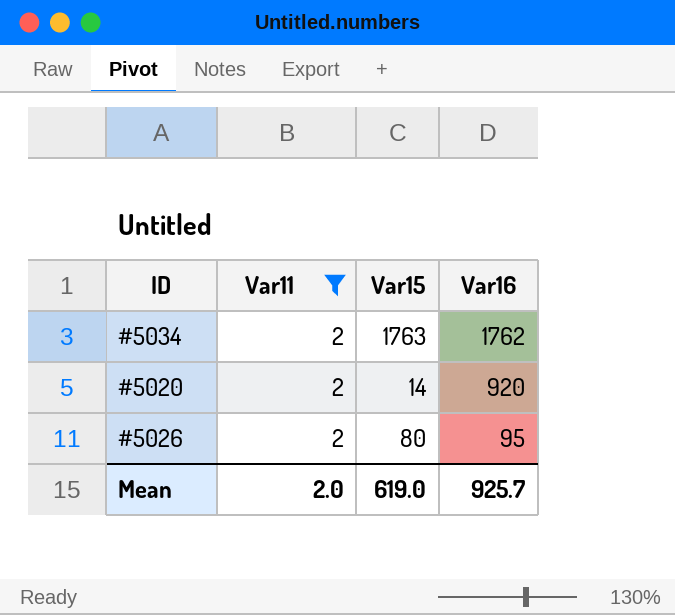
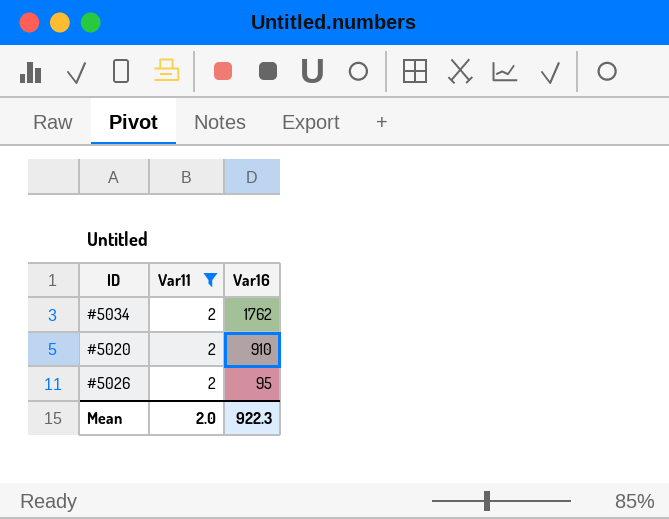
column Var15 | position: 3 -> none
#5020 | Var16: 920 -> 910
Mean | Var16: 925.7 -> 922.3

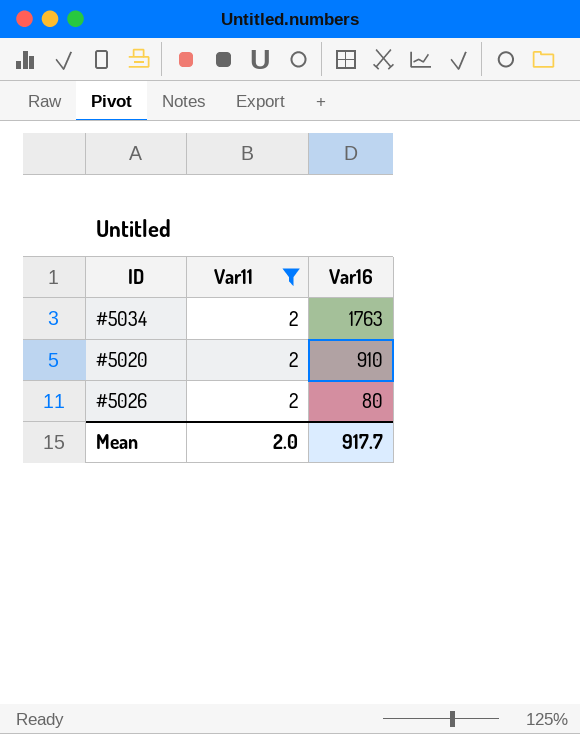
#5034 | Var16: 1762 -> 1763
#5026 | Var16: 95 -> 80
Mean | Var16: 922.3 -> 917.7

